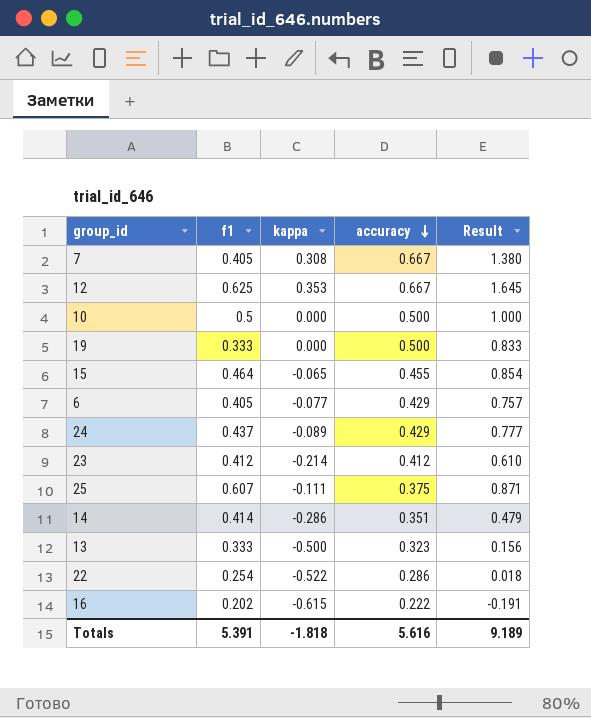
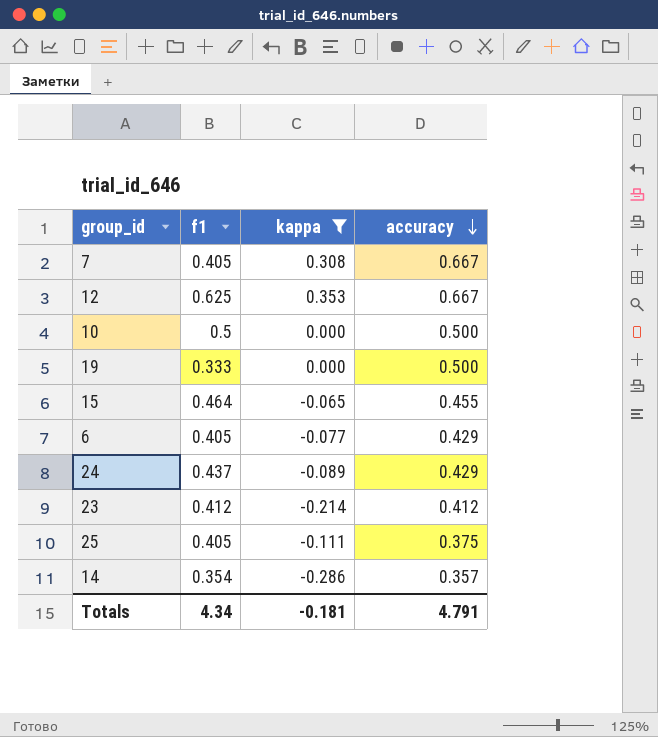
filter: none -> kappa >= -0.286
column Result | formula: [f1] + [kappa] + [accuracy] -> none
25 | f1: 0.607 -> 0.405
14 | f1: 0.414 -> 0.354
14 | accuracy: 0.351 -> 0.357
Totals | f1: 5.391 -> 4.34
Totals | kappa: -1.818 -> -0.181
Totals | accuracy: 5.616 -> 4.791

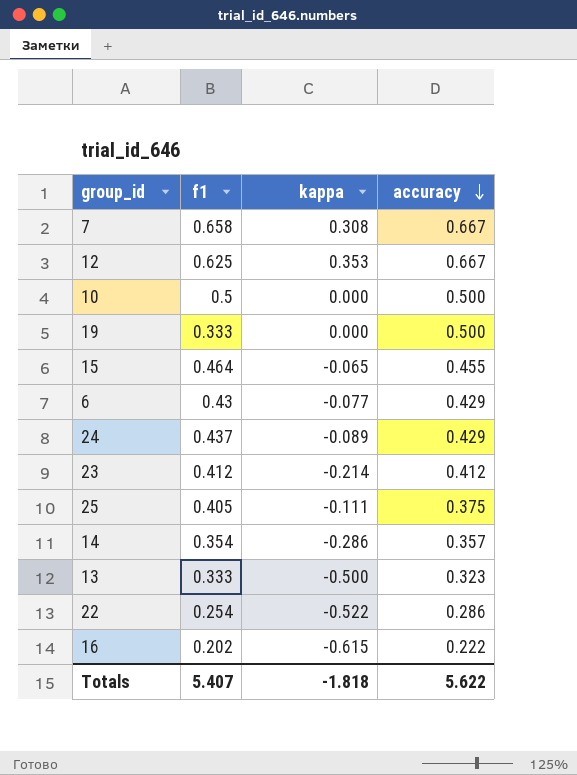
filter: kappa >= -0.286 -> none
7 | f1: 0.405 -> 0.658
6 | f1: 0.405 -> 0.43
Totals | f1: 4.34 -> 5.407
Totals | kappa: -0.181 -> -1.818
Totals | accuracy: 4.791 -> 5.622

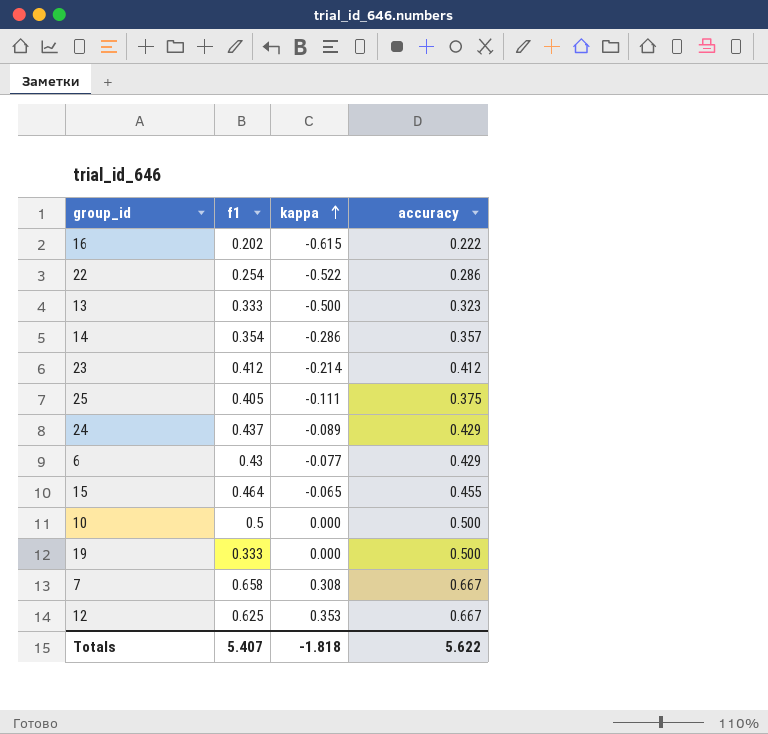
row order: accuracy descending -> kappa ascending

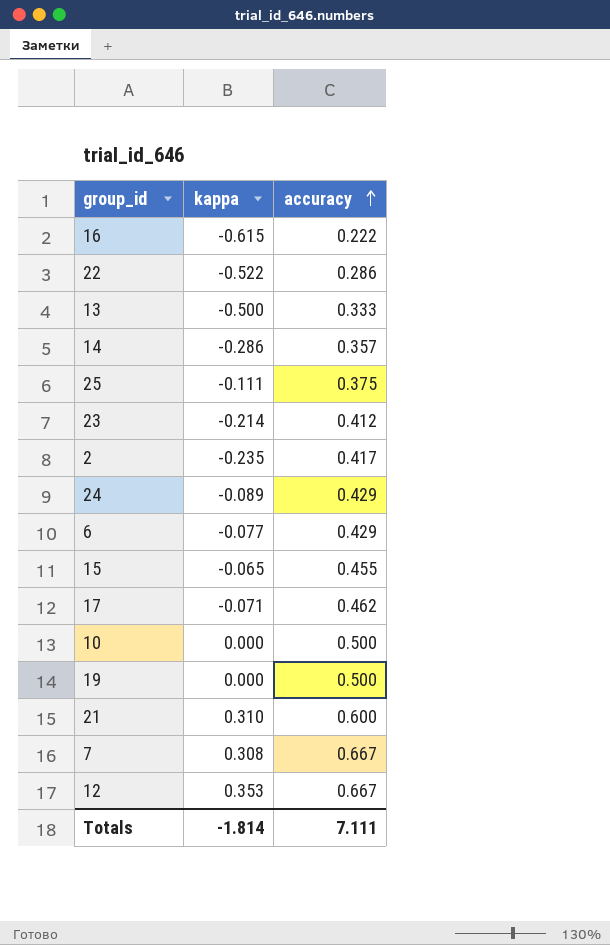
row order: kappa ascending -> accuracy ascending
column f1 | position: 2 -> none
13 | accuracy: 0.323 -> 0.333
row 2: none -> -0.235 | 0.417
row 17: none -> -0.071 | 0.462
row 21: none -> 0.310 | 0.600
Totals | kappa: -1.818 -> -1.814
Totals | accuracy: 5.622 -> 7.111

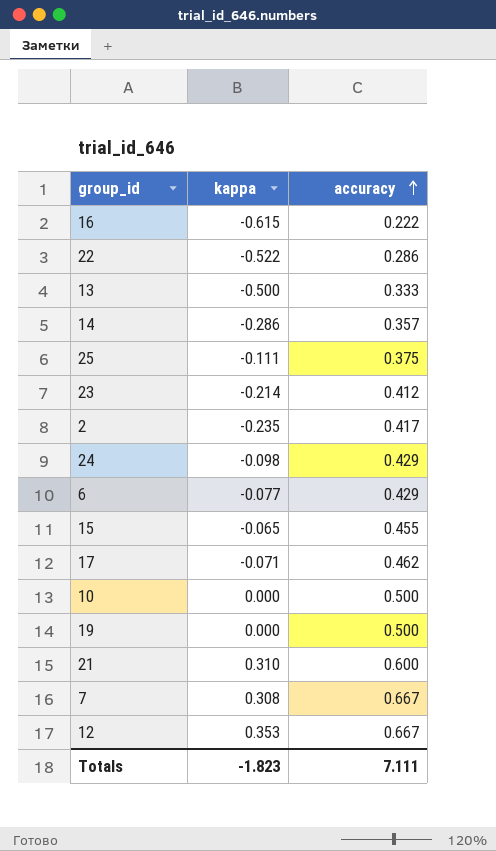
24 | kappa: -0.089 -> -0.098
Totals | kappa: -1.814 -> -1.823

